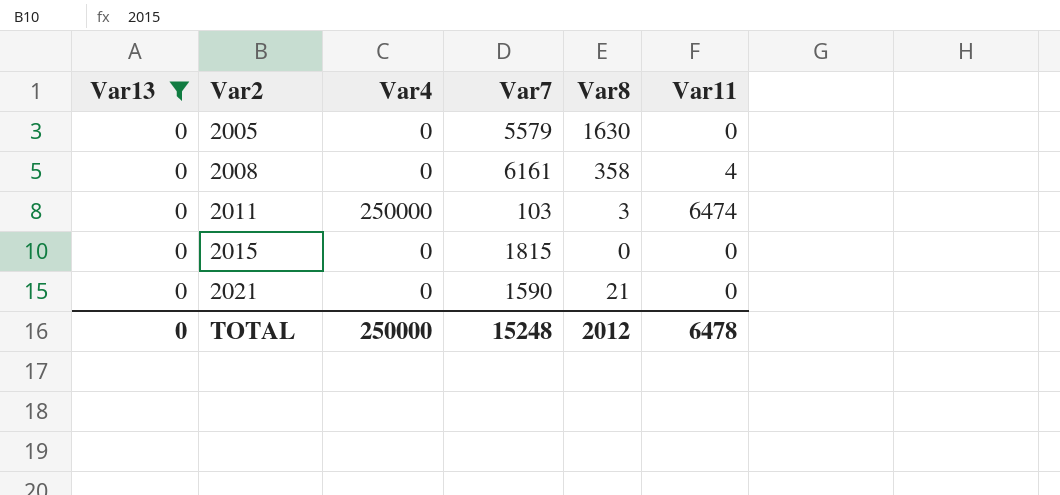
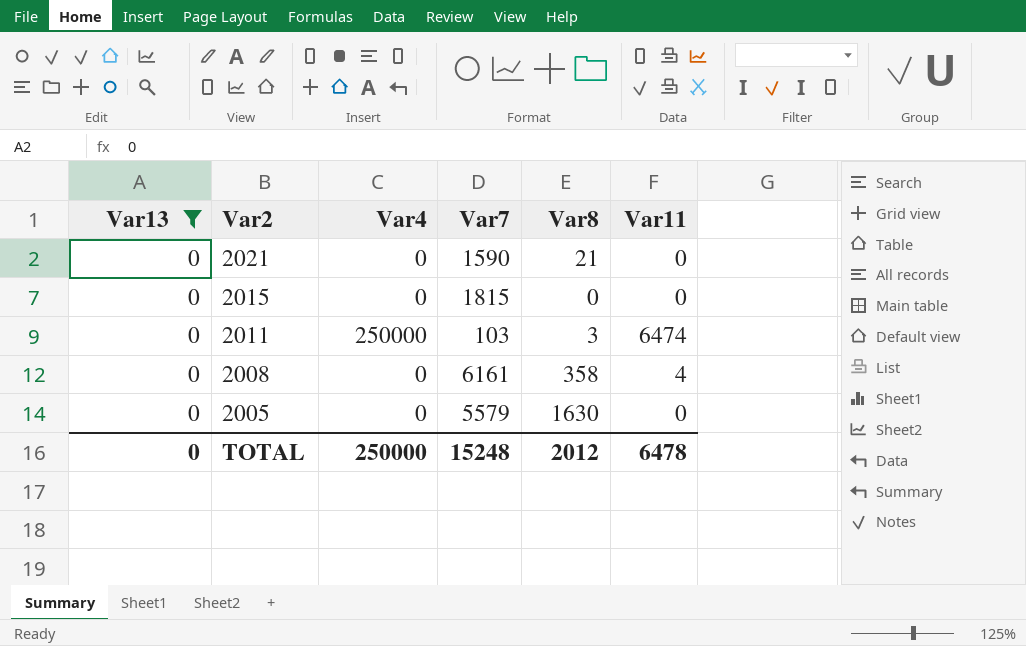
row order: Var2 ascending -> Var2 descending

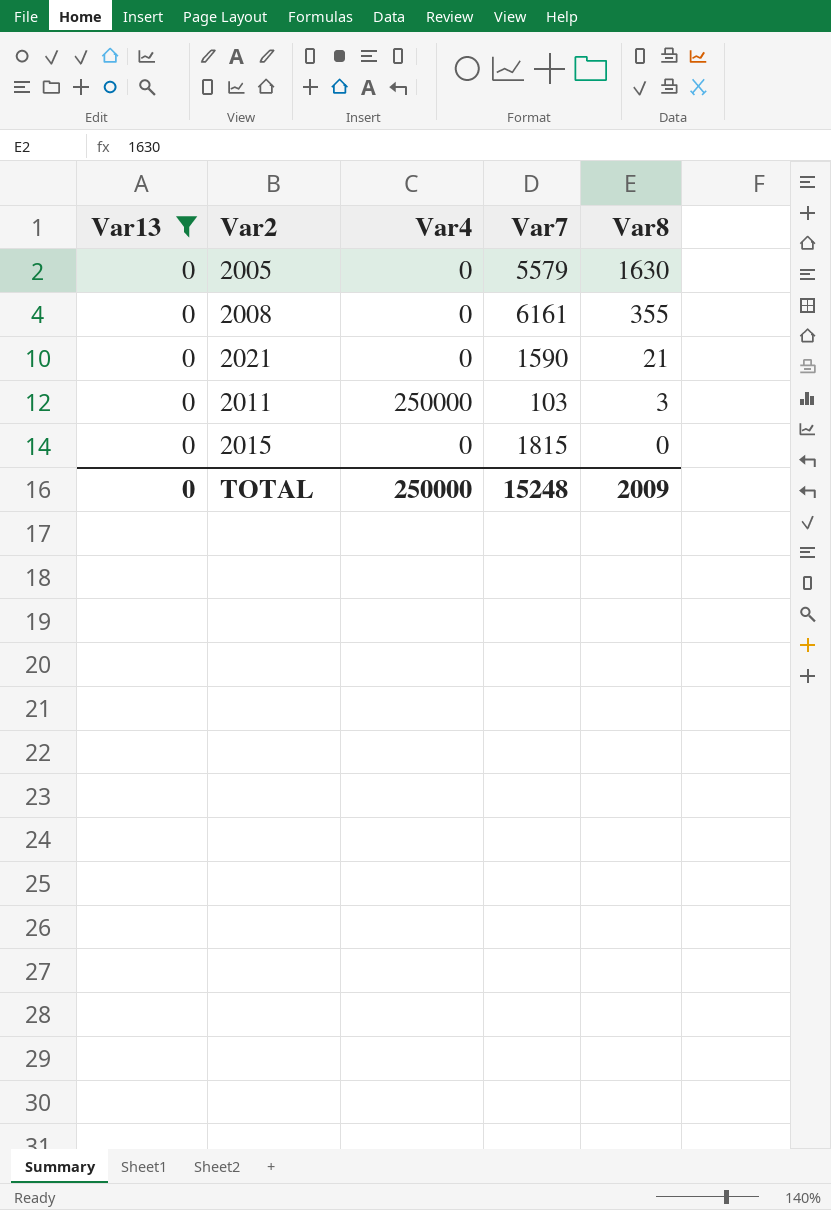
row order: Var2 descending -> Var8 descending
column Var11 | position: 6 -> none
2008 | Var8: 358 -> 355
TOTAL | Var8: 2012 -> 2009

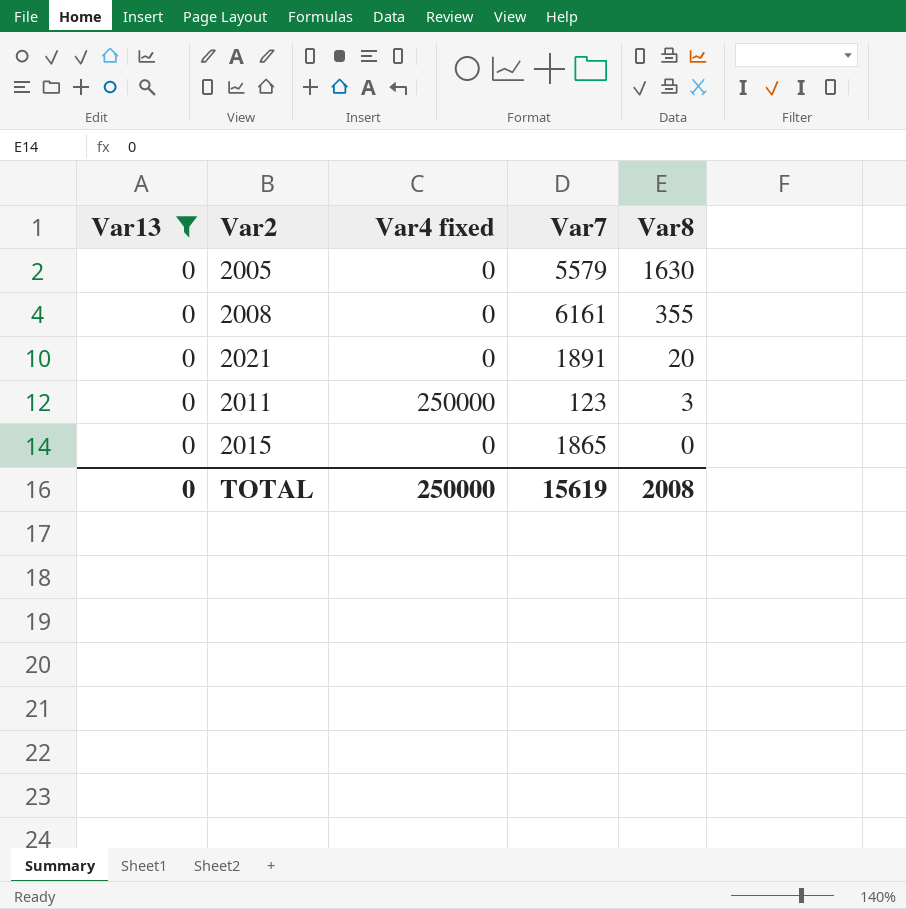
column name: Var4 -> Var4 fixed
2021 | Var7: 1590 -> 1891
2021 | Var8: 21 -> 20
2011 | Var7: 103 -> 123
2015 | Var7: 1815 -> 1865
TOTAL | Var7: 15248 -> 15619
TOTAL | Var8: 2009 -> 2008

